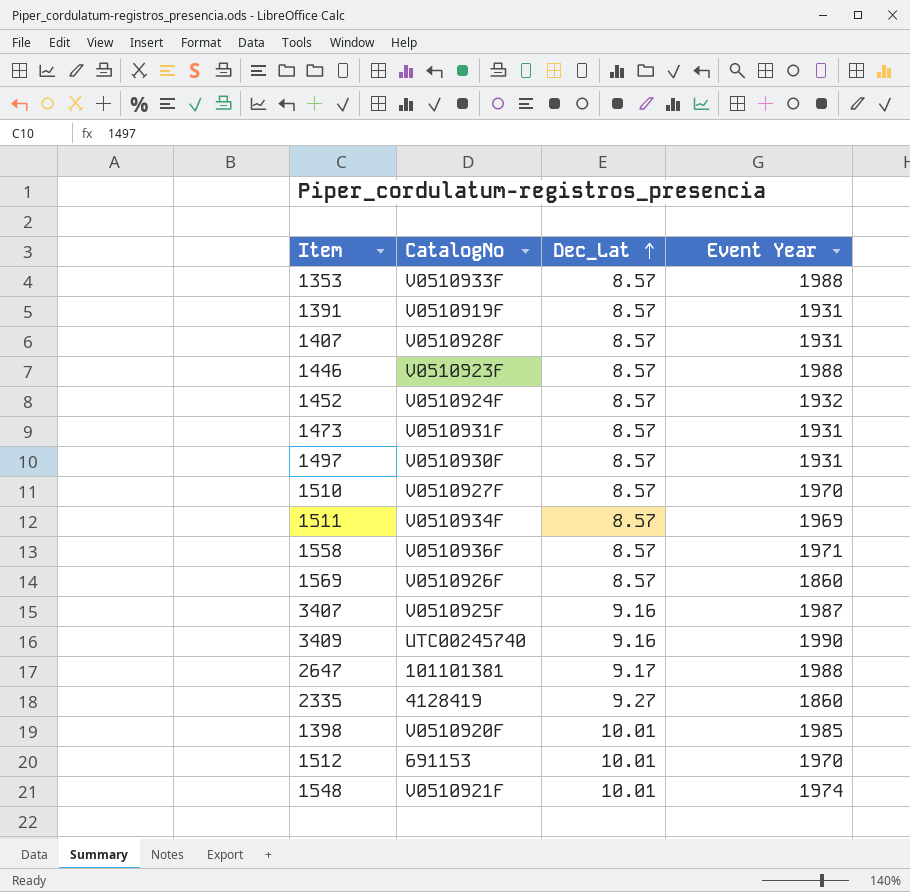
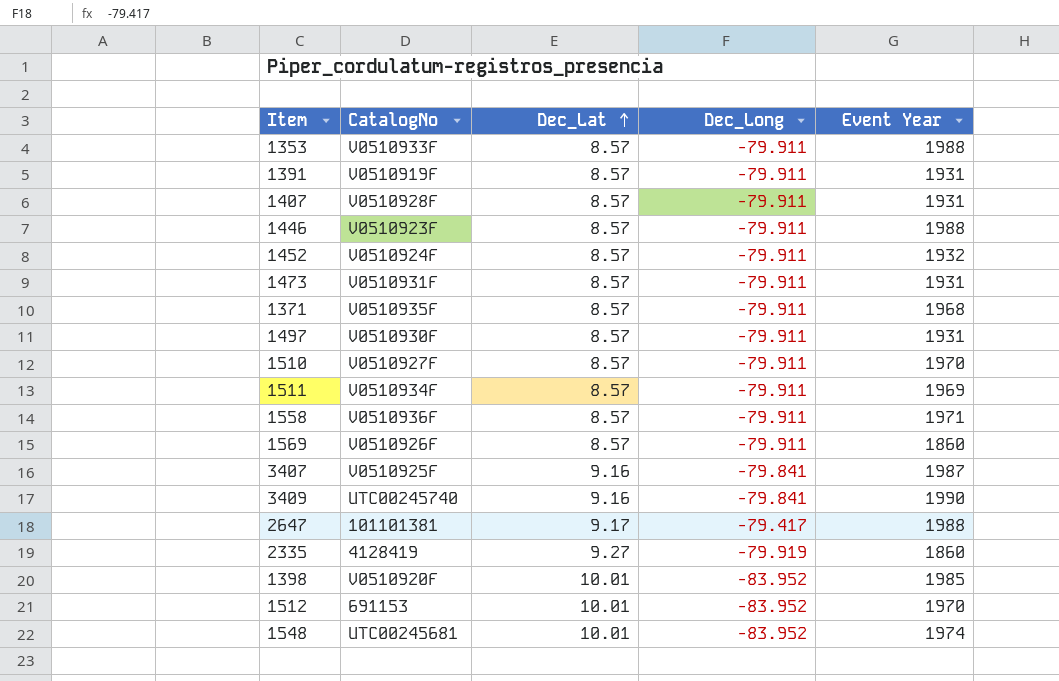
column Dec_Long | position: none -> 4
row 1371: none -> V0510935F | 8.57 | -79.911 | 1968
1548 | CatalogNo: V0510921F -> UTC00245681

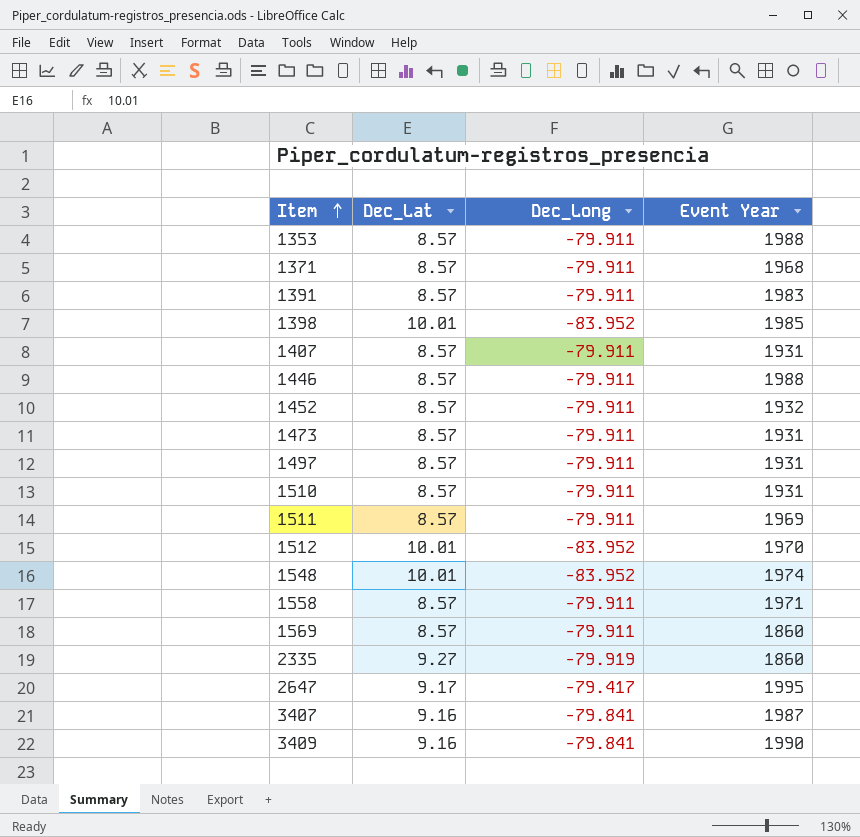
row order: Dec_Lat ascending -> Item ascending
column CatalogNo | position: 2 -> none
1391 | Event Year: 1931 -> 1983
1510 | Event Year: 1970 -> 1931
2647 | Event Year: 1988 -> 1995

